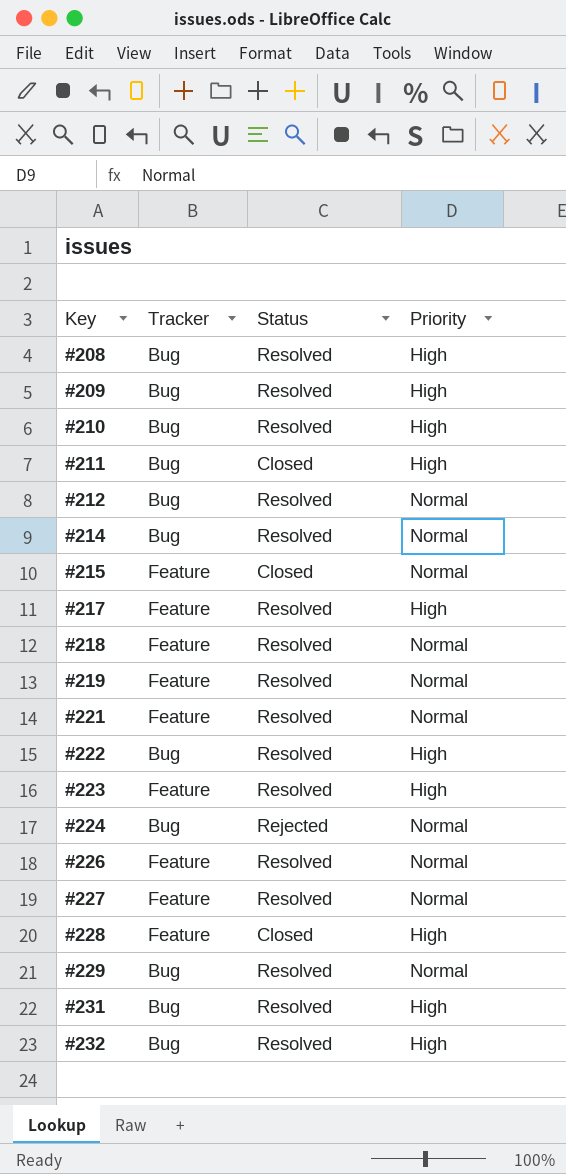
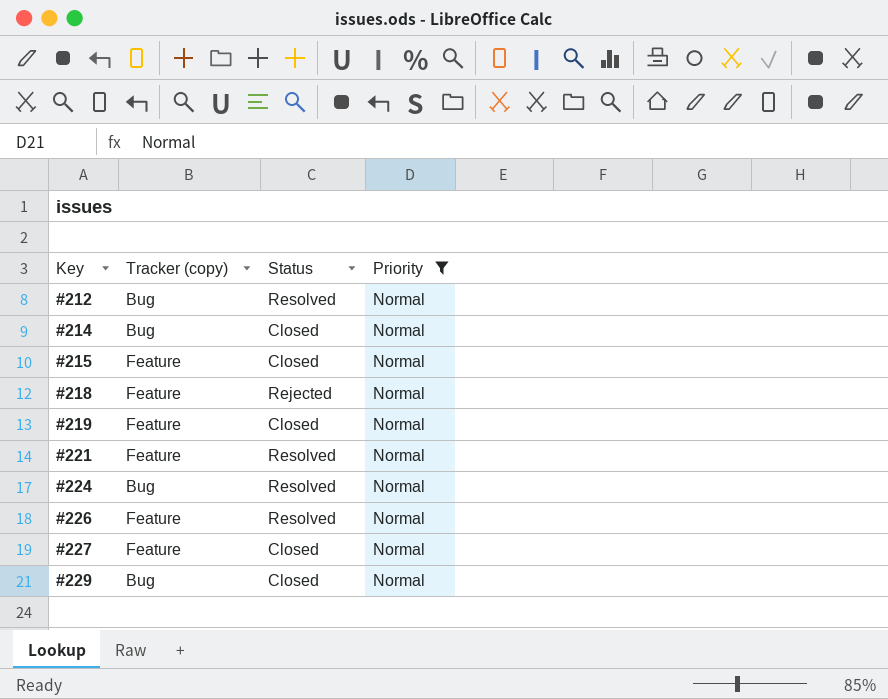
filter: none -> Priority = Normal
column name: Tracker -> Tracker (copy)
#214 | Status: Resolved -> Closed
#218 | Status: Resolved -> Rejected
#219 | Status: Resolved -> Closed
#224 | Status: Rejected -> Resolved
#227 | Status: Resolved -> Closed
#229 | Status: Resolved -> Closed

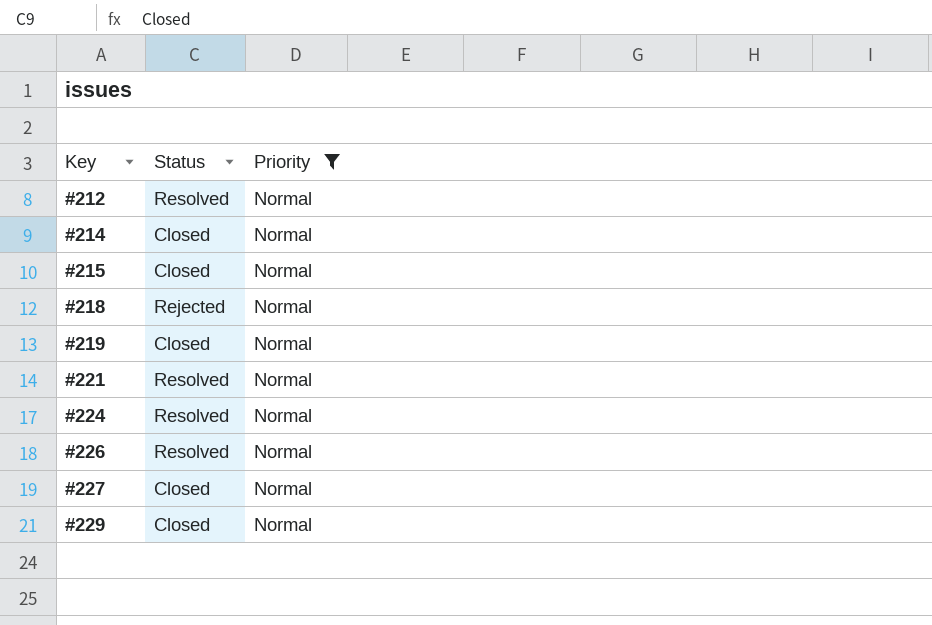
column Tracker (copy) | position: 2 -> none

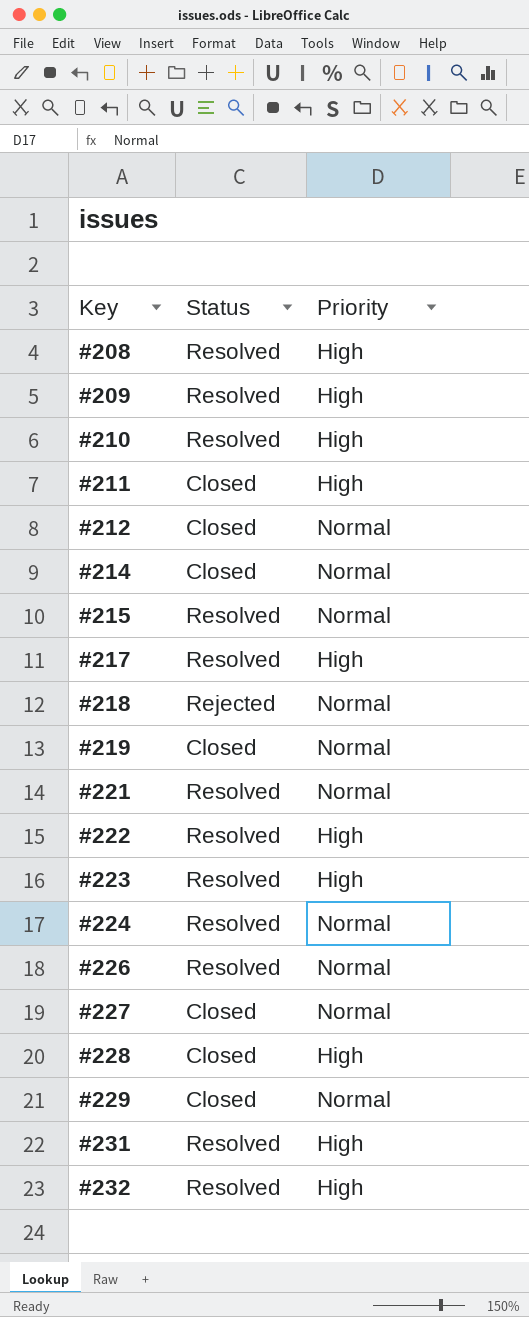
filter: Priority = Normal -> none
#212 | Status: Resolved -> Closed
#215 | Status: Closed -> Resolved

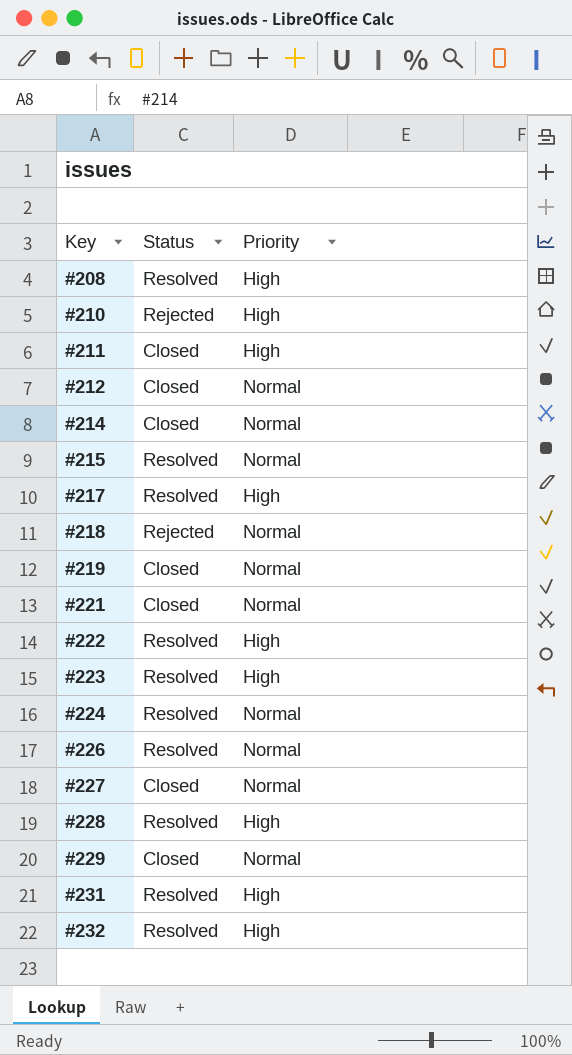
row #209: Resolved | High -> none
#210 | Status: Resolved -> Rejected
#221 | Status: Resolved -> Closed
#228 | Status: Closed -> Resolved

